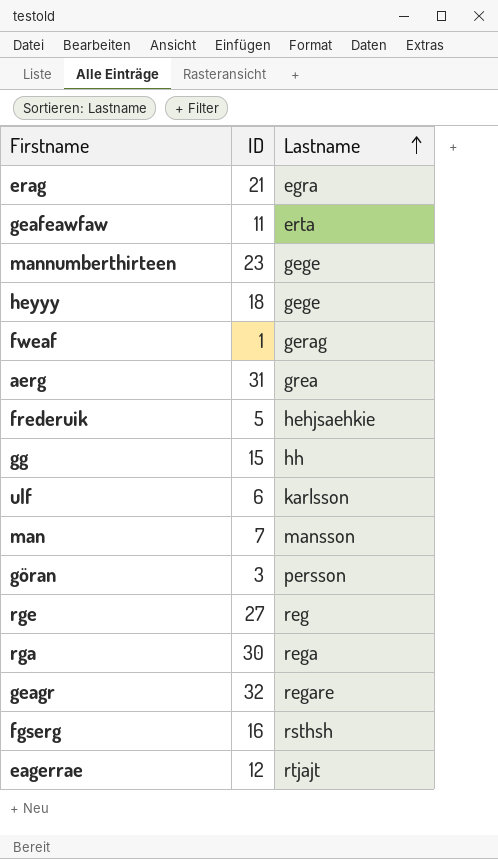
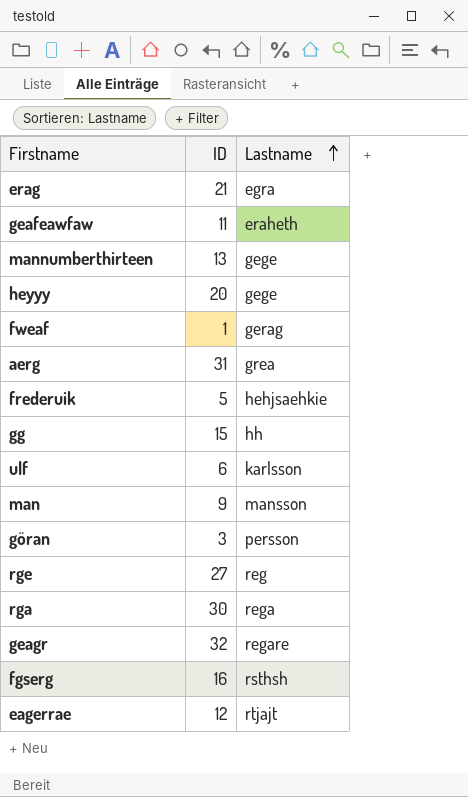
geafeawfaw | Lastname: erta -> eraheth
mannumberthirteen | ID: 23 -> 13
heyyy | ID: 18 -> 20
man | ID: 7 -> 9

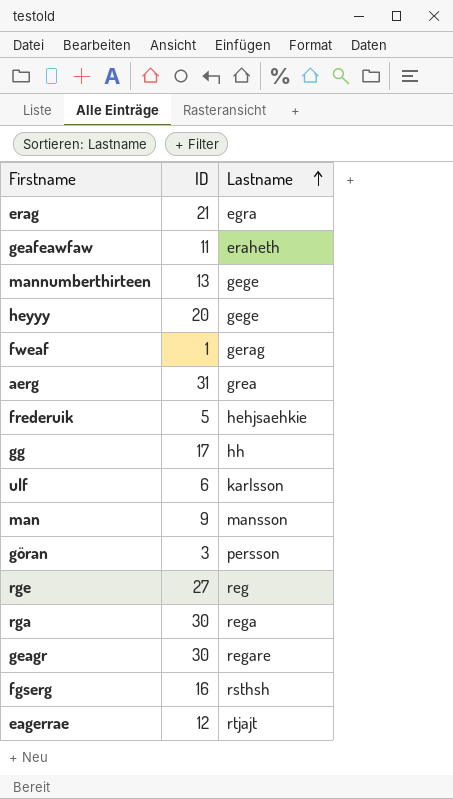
gg | ID: 15 -> 17
geagr | ID: 32 -> 30

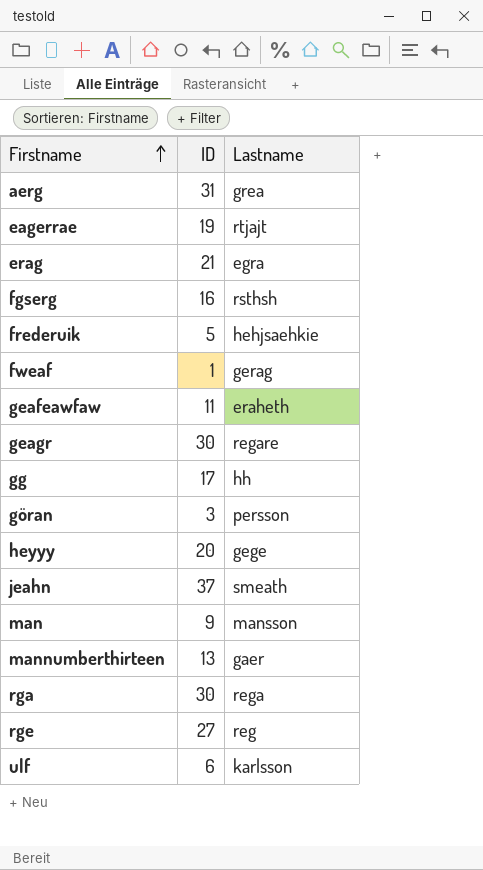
row order: Lastname ascending -> Firstname ascending
eagerrae | ID: 12 -> 19
row jeahn: none -> 37 | smeath
mannumberthirteen | Lastname: gege -> gaer

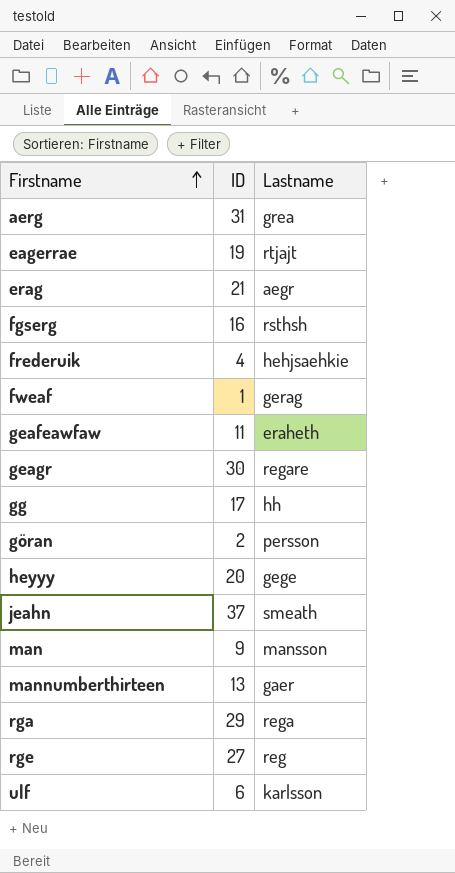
erag | Lastname: egra -> aegr
frederuik | ID: 5 -> 4
göran | ID: 3 -> 2
rga | ID: 30 -> 29

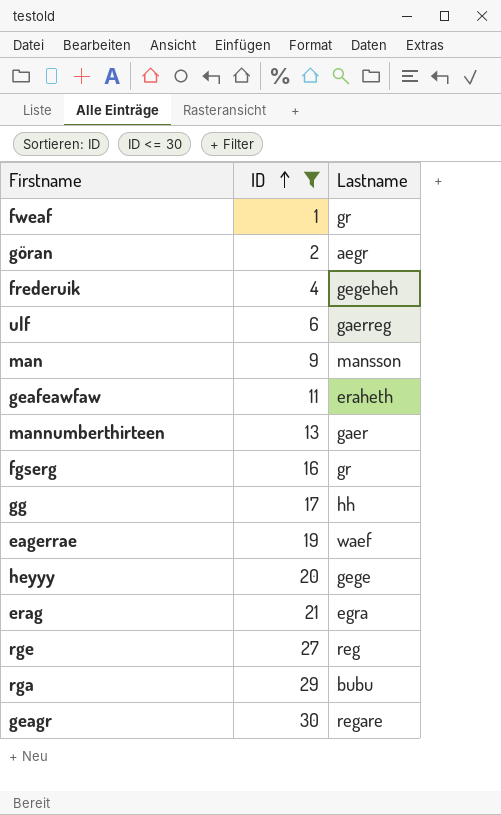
filter: none -> ID <= 30
row order: Firstname ascending -> ID ascending
fweaf | Lastname: gerag -> gr
göran | Lastname: persson -> aegr
frederuik | Lastname: hehjsaehkie -> gegeheh
ulf | Lastname: karlsson -> gaerreg
fgserg | Lastname: rsthsh -> gr
eagerrae | Lastname: rtjajt -> waef
erag | Lastname: aegr -> egra
rga | Lastname: rega -> bubu

